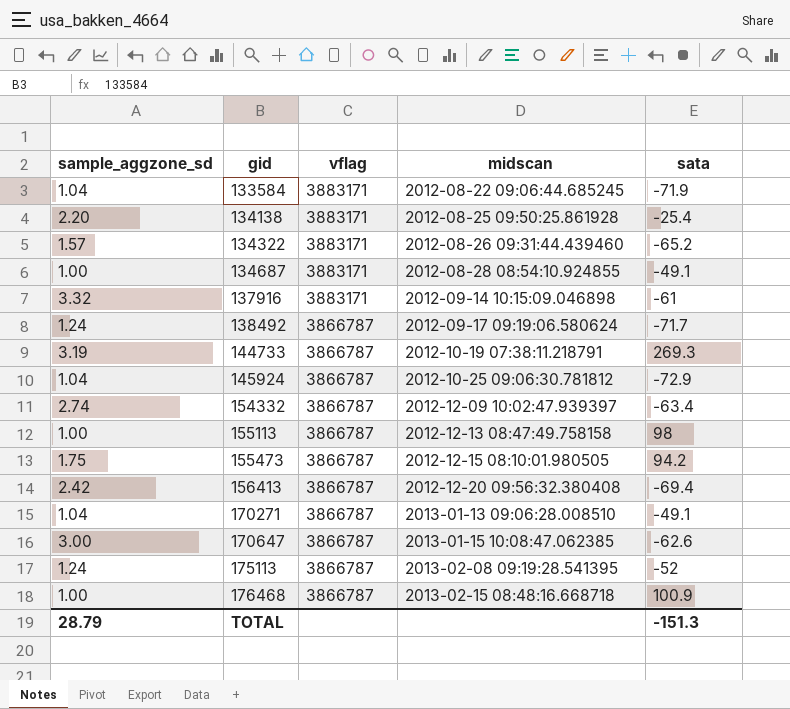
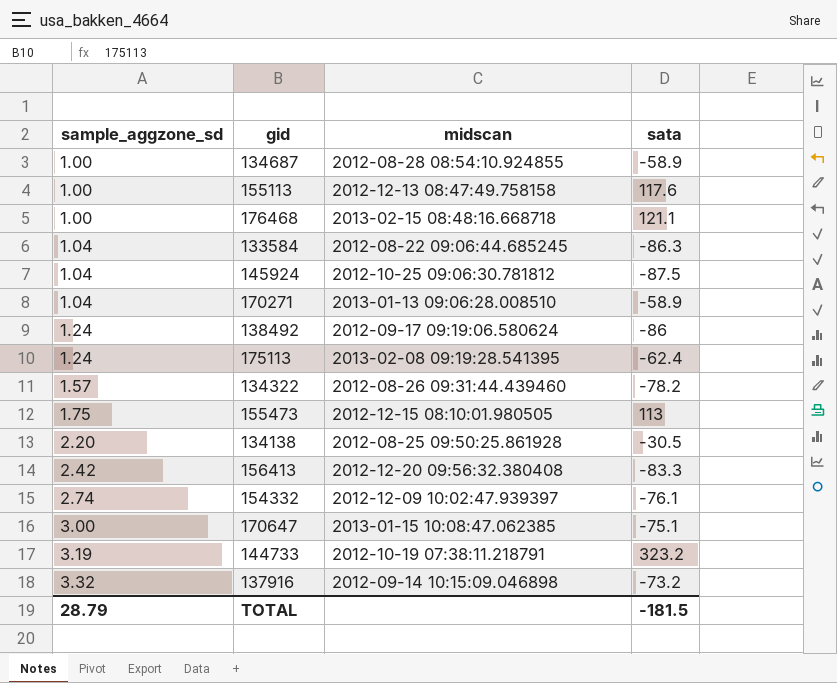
row order: gid ascending -> sample_aggzone_sd ascending
column vflag | position: 3 -> none
134687 | sata: -49.1 -> -58.9
155113 | sata: 98 -> 117.6
176468 | sata: 100.9 -> 121.1
133584 | sata: -71.9 -> -86.3
145924 | sata: -72.9 -> -87.5
170271 | sata: -49.1 -> -58.9
138492 | sata: -71.7 -> -86
175113 | sata: -52 -> -62.4
134322 | sata: -65.2 -> -78.2
155473 | sata: 94.2 -> 113
134138 | sata: -25.4 -> -30.5
156413 | sata: -69.4 -> -83.3
154332 | sata: -63.4 -> -76.1
170647 | sata: -62.6 -> -75.1
144733 | sata: 269.3 -> 323.2
137916 | sata: -61 -> -73.2
TOTAL | sata: -151.3 -> -181.5

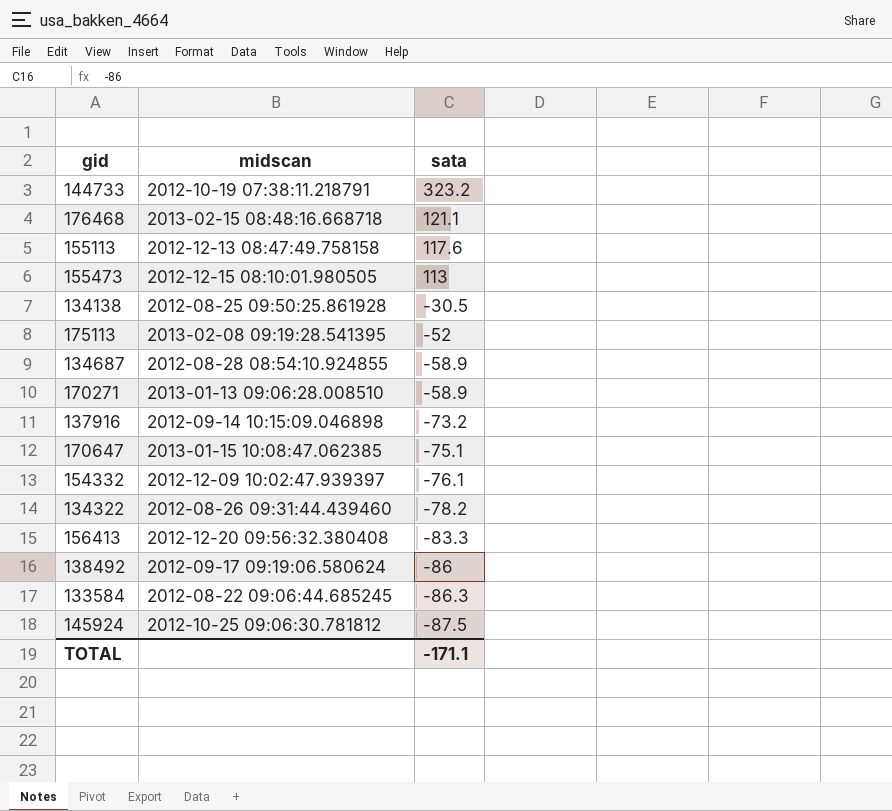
row order: sample_aggzone_sd ascending -> sata descending
column sample_aggzone_sd | position: 1 -> none
175113 | sata: -62.4 -> -52
TOTAL | sata: -181.5 -> -171.1

